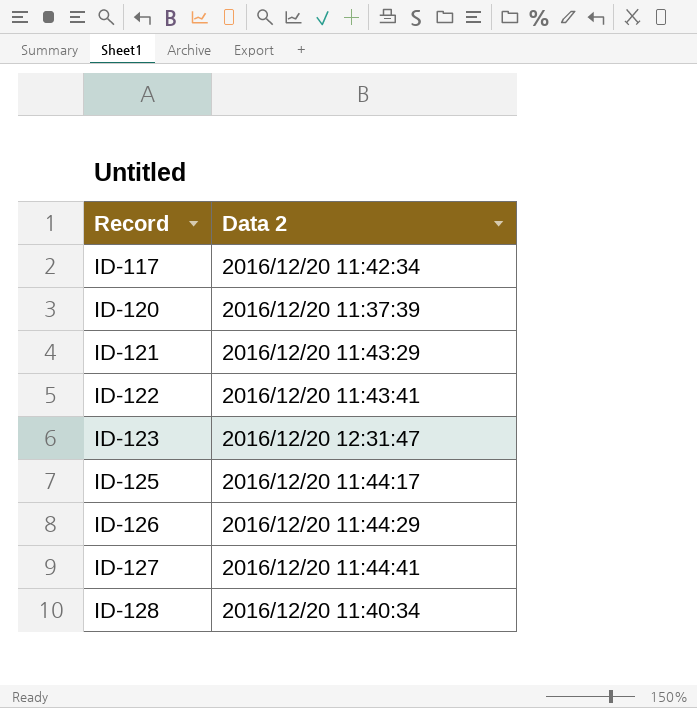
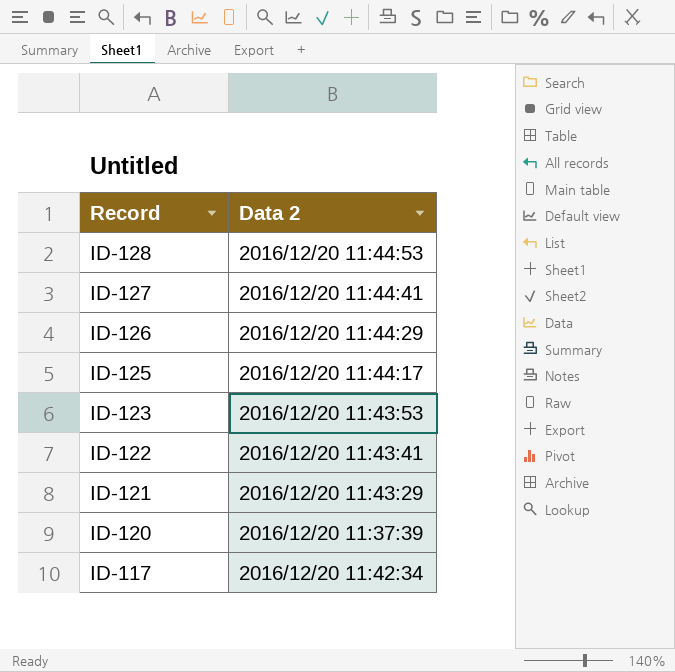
row order: Record ascending -> Record descending
ID-128 | Data 2: 2016/12/20 11:40:34 -> 2016/12/20 11:44:53
ID-123 | Data 2: 2016/12/20 12:31:47 -> 2016/12/20 11:43:53

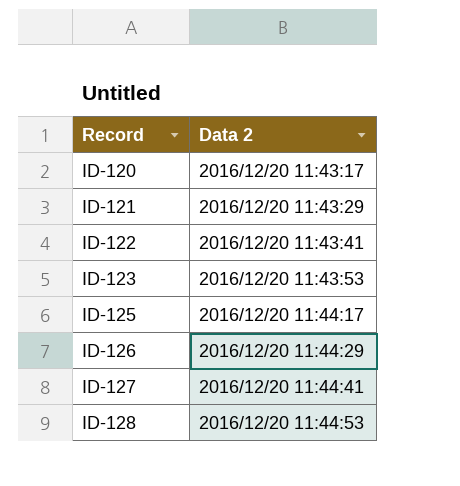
row order: Record descending -> Record ascending
row ID-117: 2016/12/20 11:42:34 -> none
ID-120 | Data 2: 2016/12/20 11:37:39 -> 2016/12/20 11:43:17

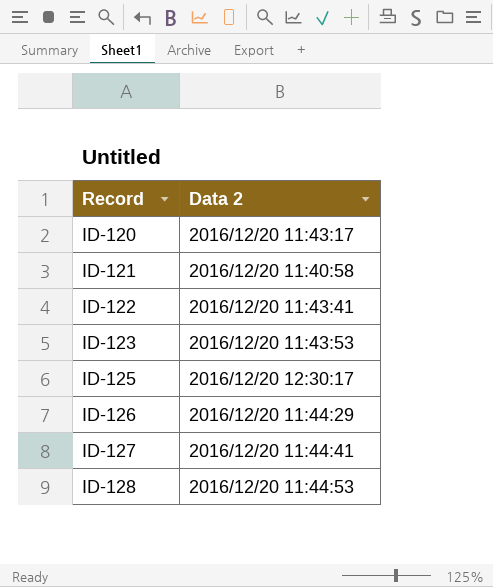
ID-121 | Data 2: 2016/12/20 11:43:29 -> 2016/12/20 11:40:58
ID-125 | Data 2: 2016/12/20 11:44:17 -> 2016/12/20 12:30:17

